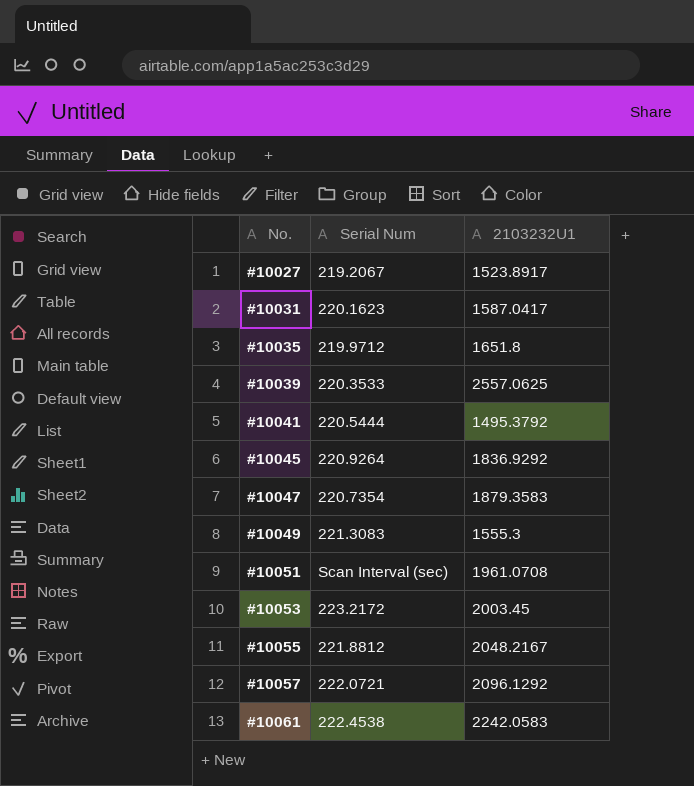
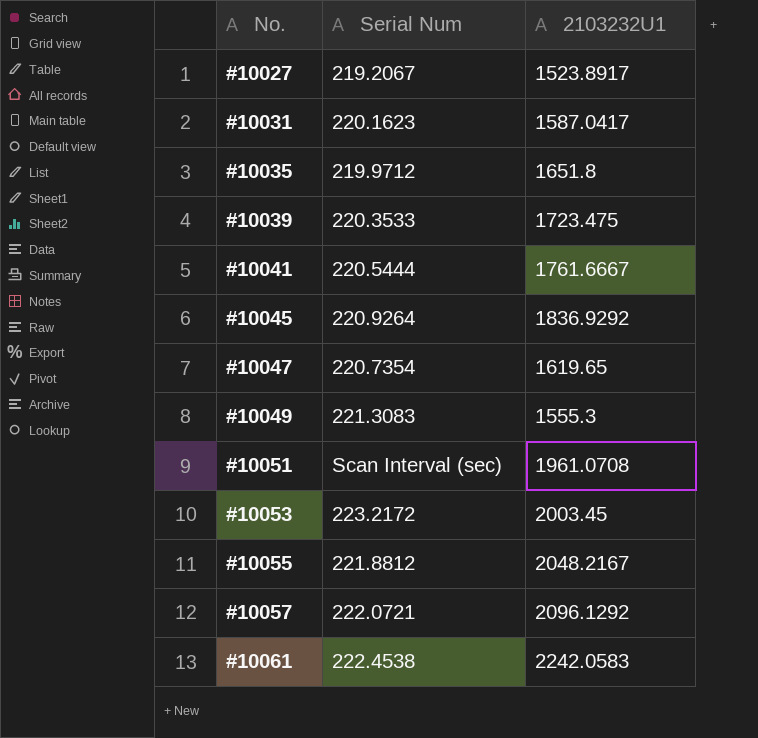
#10039 | 2103232U1: 2557.0625 -> 1723.475
#10041 | 2103232U1: 1495.3792 -> 1761.6667
#10047 | 2103232U1: 1879.3583 -> 1619.65

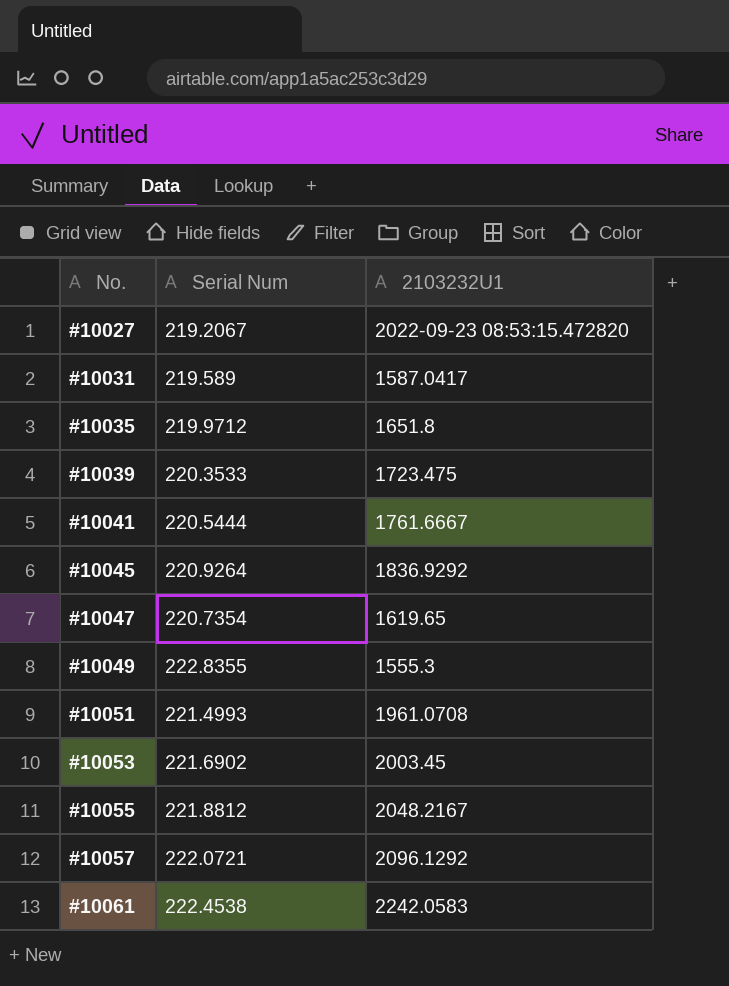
#10027 | 2103232U1: 1523.8917 -> 2022-09-23 08:53:15.472820
#10031 | Serial Num: 220.1623 -> 219.589
#10049 | Serial Num: 221.3083 -> 222.8355
#10051 | Serial Num: Scan Interval (sec) -> 221.4993
#10053 | Serial Num: 223.2172 -> 221.6902

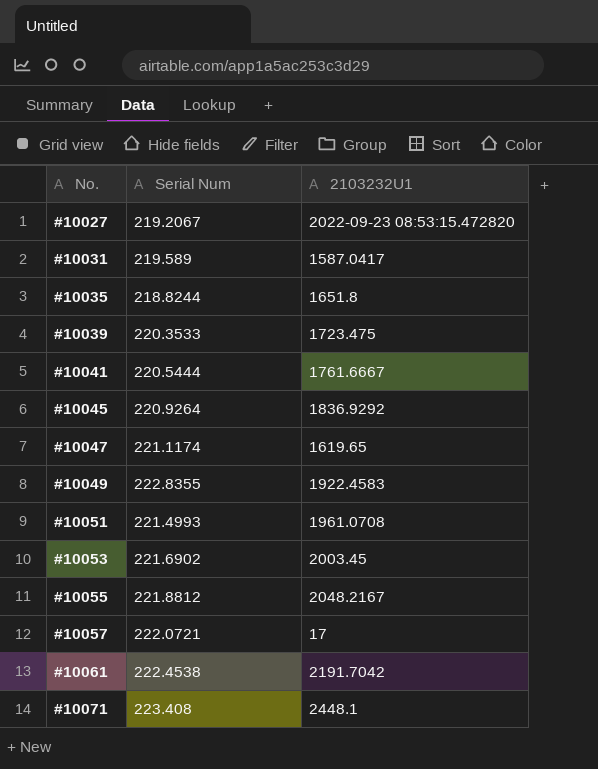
#10035 | Serial Num: 219.9712 -> 218.8244
#10047 | Serial Num: 220.7354 -> 221.1174
#10049 | 2103232U1: 1555.3 -> 1922.4583
#10057 | 2103232U1: 2096.1292 -> 17
#10061 | 2103232U1: 2242.0583 -> 2191.7042
row #10071: none -> 223.408 | 2448.1

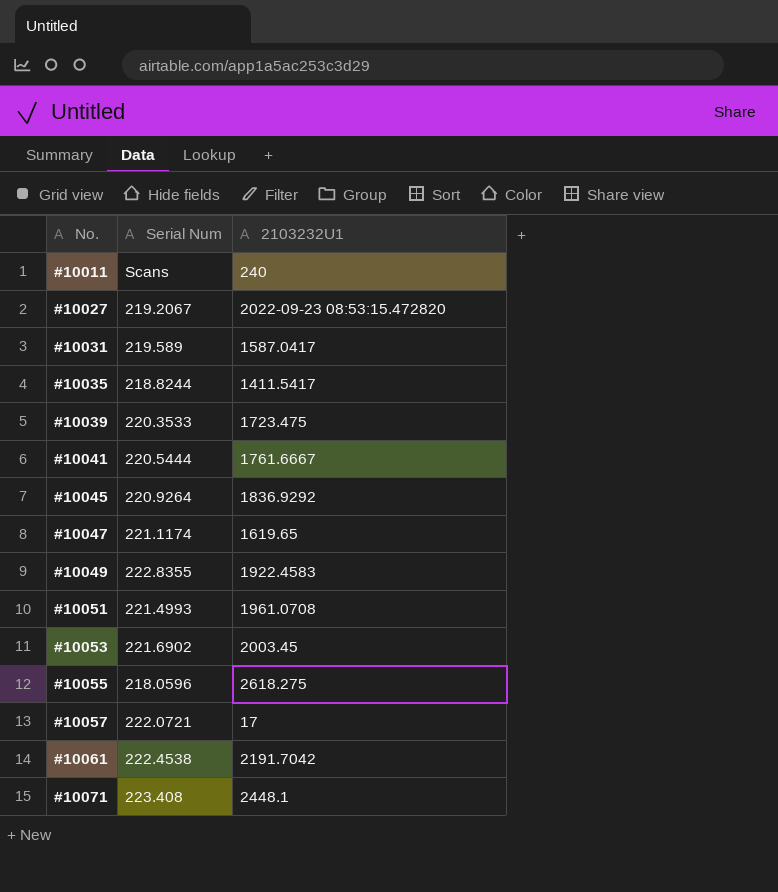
row #10011: none -> Scans | 240
#10035 | 2103232U1: 1651.8 -> 1411.5417
#10055 | Serial Num: 221.8812 -> 218.0596
#10055 | 2103232U1: 2048.2167 -> 2618.275

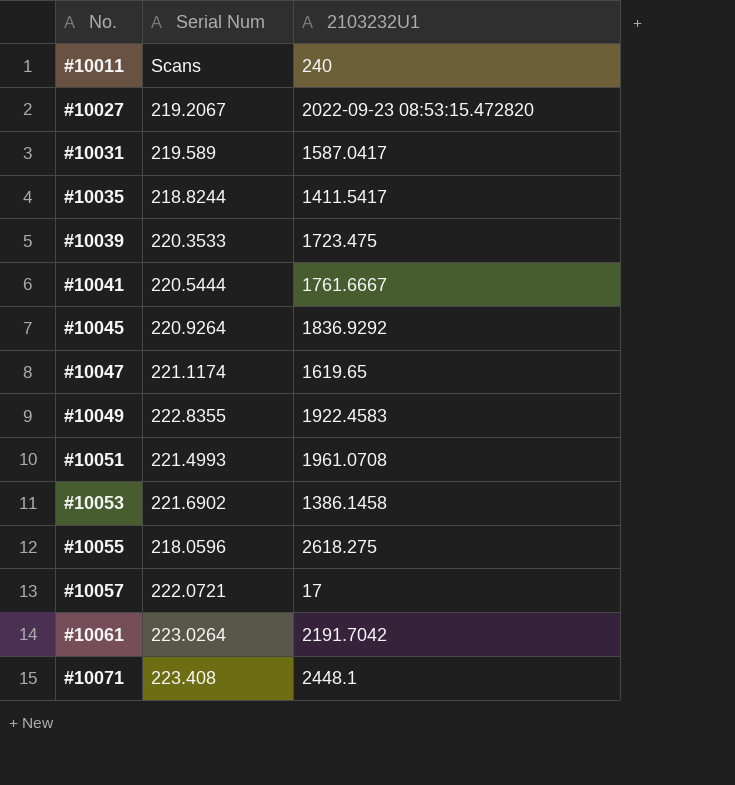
#10053 | 2103232U1: 2003.45 -> 1386.1458
#10061 | Serial Num: 222.4538 -> 223.0264

